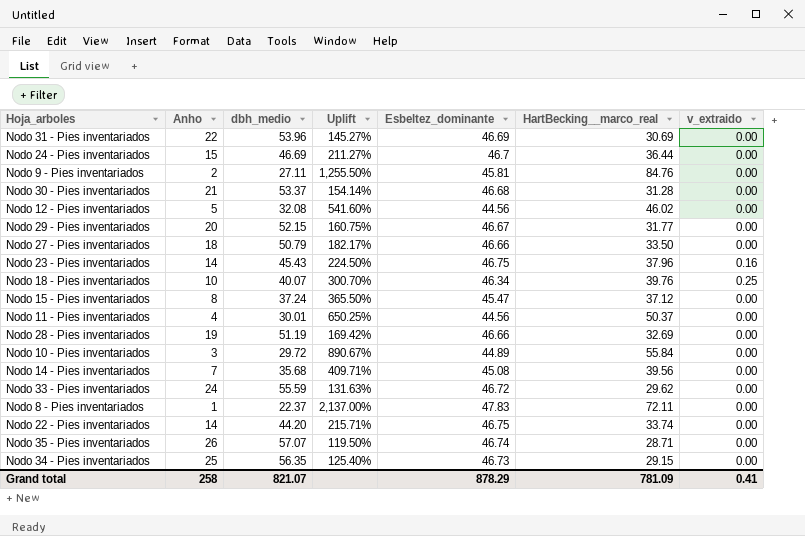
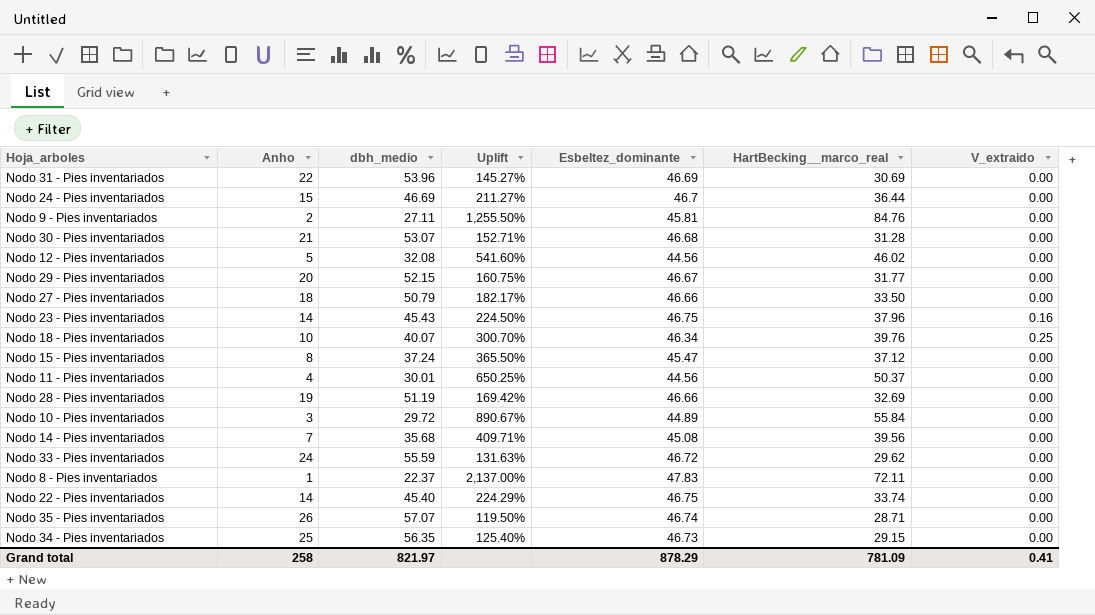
column name: v_extraido -> V_extraido
Nodo 30 - Pies inventariados | dbh_medio: 53.37 -> 53.07
Nodo 30 - Pies inventariados | Uplift: 154.14% -> 152.71%
Nodo 22 - Pies inventariados | dbh_medio: 44.20 -> 45.40
Nodo 22 - Pies inventariados | Uplift: 215.71% -> 224.29%
Grand total | dbh_medio: 821.07 -> 821.97

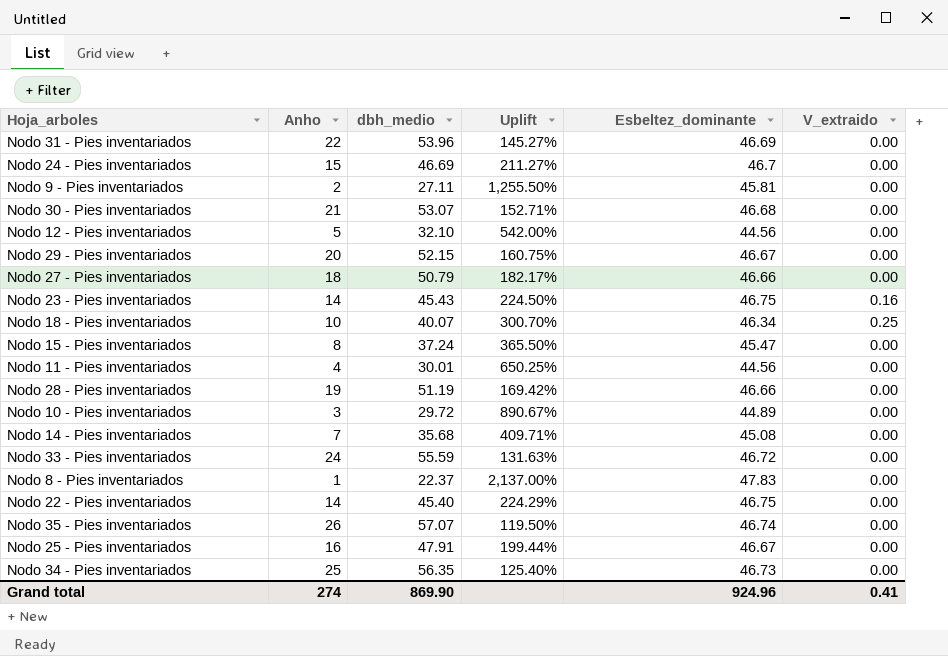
column HartBecking__marco_real | position: 6 -> none
Nodo 12 - Pies inventariados | dbh_medio: 32.08 -> 32.10
Nodo 12 - Pies inventariados | Uplift: 541.60% -> 542.00%
row Nodo 25 - Pies inventariados: none -> 16 | 47.91 | 199.44% | 46.67 | 0.00
Grand total | Anho: 258 -> 274
Grand total | dbh_medio: 821.97 -> 869.90
Grand total | Esbeltez_dominante: 878.29 -> 924.96

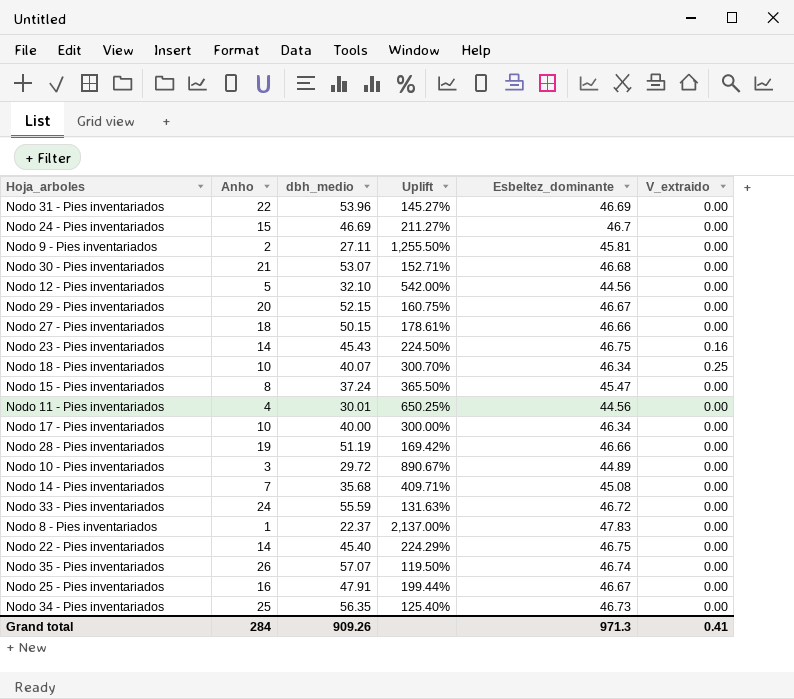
Nodo 27 - Pies inventariados | dbh_medio: 50.79 -> 50.15
Nodo 27 - Pies inventariados | Uplift: 182.17% -> 178.61%
row Nodo 17 - Pies inventariados: none -> 10 | 40.00 | 300.00% | 46.34 | 0.00
Grand total | Anho: 274 -> 284
Grand total | dbh_medio: 869.90 -> 909.26
Grand total | Esbeltez_dominante: 924.96 -> 971.3

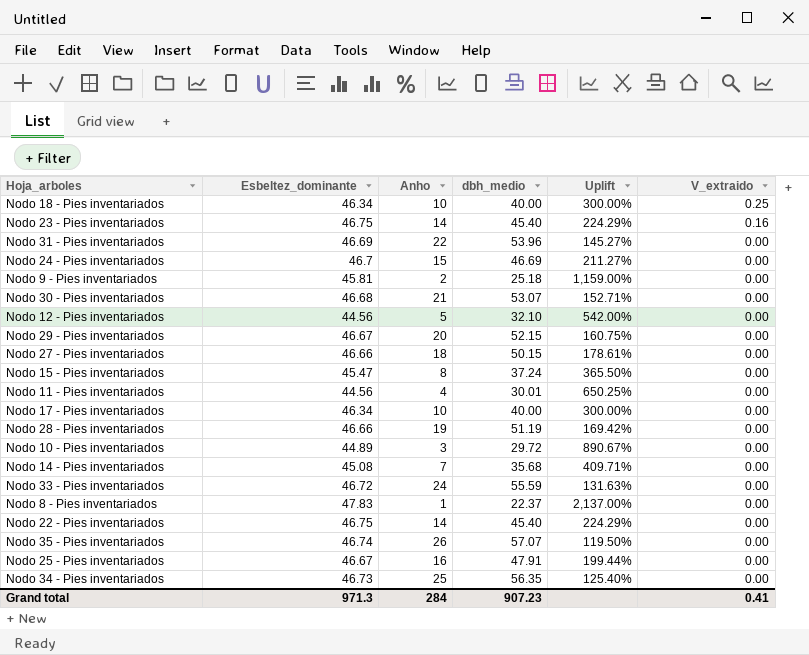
row order: none -> V_extraido descending
column Esbeltez_dominante | position: 5 -> 2
Nodo 18 - Pies inventariados | dbh_medio: 40.07 -> 40.00
Nodo 18 - Pies inventariados | Uplift: 300.70% -> 300.00%
Nodo 23 - Pies inventariados | dbh_medio: 45.43 -> 45.40
Nodo 23 - Pies inventariados | Uplift: 224.50% -> 224.29%
Nodo 9 - Pies inventariados | dbh_medio: 27.11 -> 25.18
Nodo 9 - Pies inventariados | Uplift: 1,255.50% -> 1,159.00%
Grand total | dbh_medio: 909.26 -> 907.23

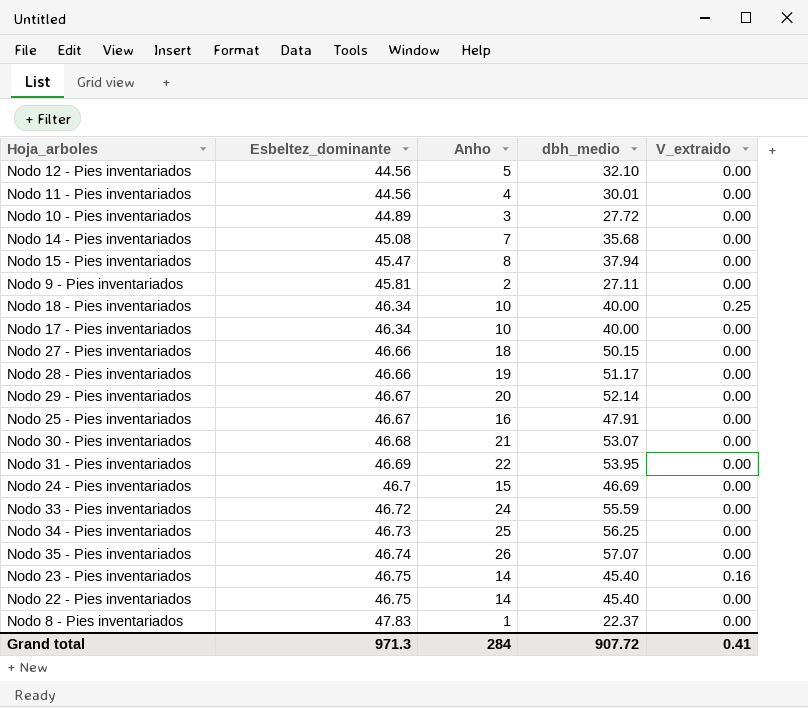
row order: V_extraido descending -> Esbeltez_dominante ascending
column Uplift | formula: ([dbh_medio] - [Anho]) / [Anho] -> none
Nodo 10 - Pies inventariados | dbh_medio: 29.72 -> 27.72
Nodo 15 - Pies inventariados | dbh_medio: 37.24 -> 37.94
Nodo 9 - Pies inventariados | dbh_medio: 25.18 -> 27.11
Nodo 28 - Pies inventariados | dbh_medio: 51.19 -> 51.17
Nodo 29 - Pies inventariados | dbh_medio: 52.15 -> 52.14
Nodo 31 - Pies inventariados | dbh_medio: 53.96 -> 53.95
Nodo 34 - Pies inventariados | dbh_medio: 56.35 -> 56.25
Grand total | dbh_medio: 907.23 -> 907.72

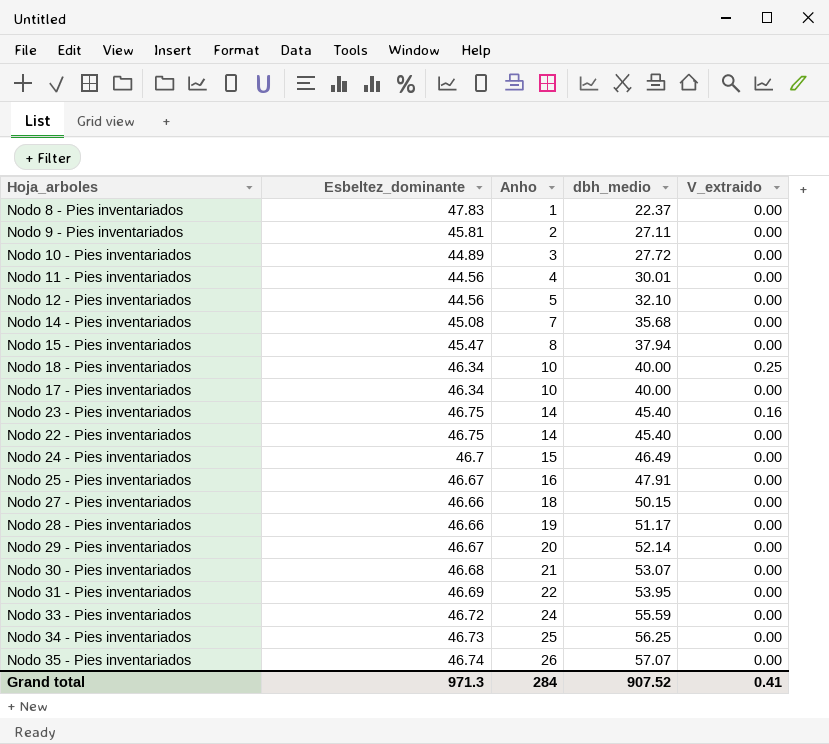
row order: Esbeltez_dominante ascending -> Anho ascending
Nodo 24 - Pies inventariados | dbh_medio: 46.69 -> 46.49
Grand total | dbh_medio: 907.72 -> 907.52

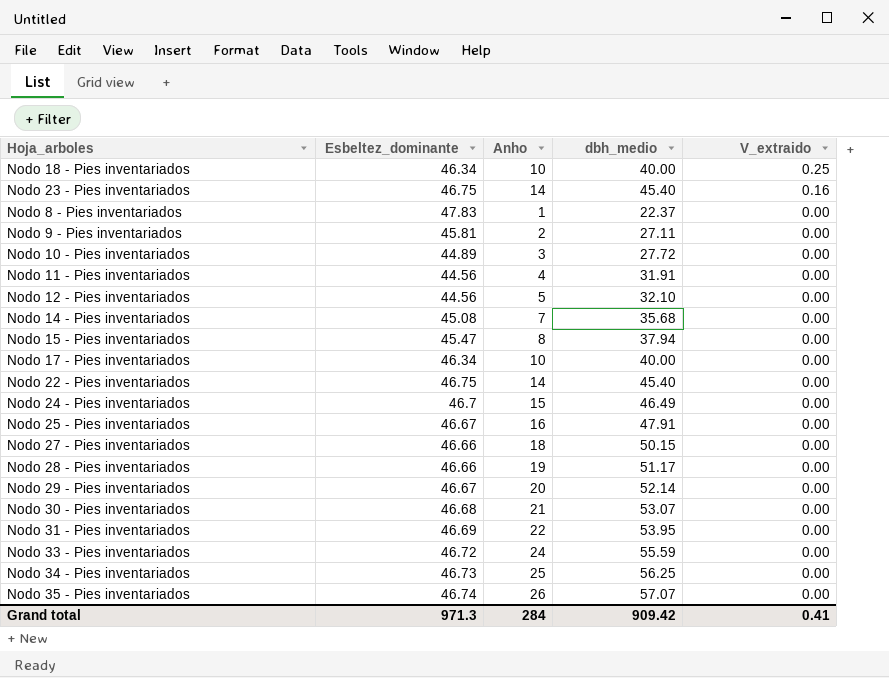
row order: Anho ascending -> V_extraido descending
Nodo 11 - Pies inventariados | dbh_medio: 30.01 -> 31.91
Grand total | dbh_medio: 907.52 -> 909.42

